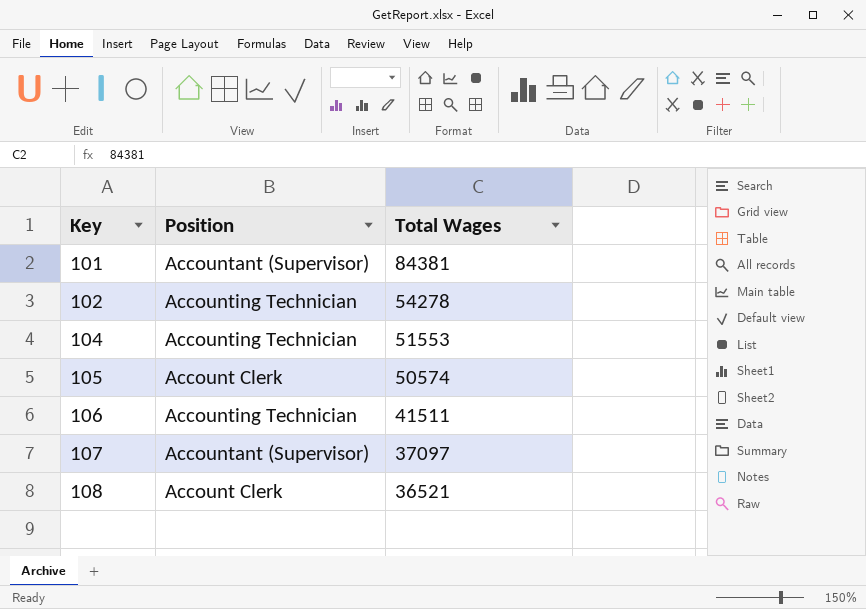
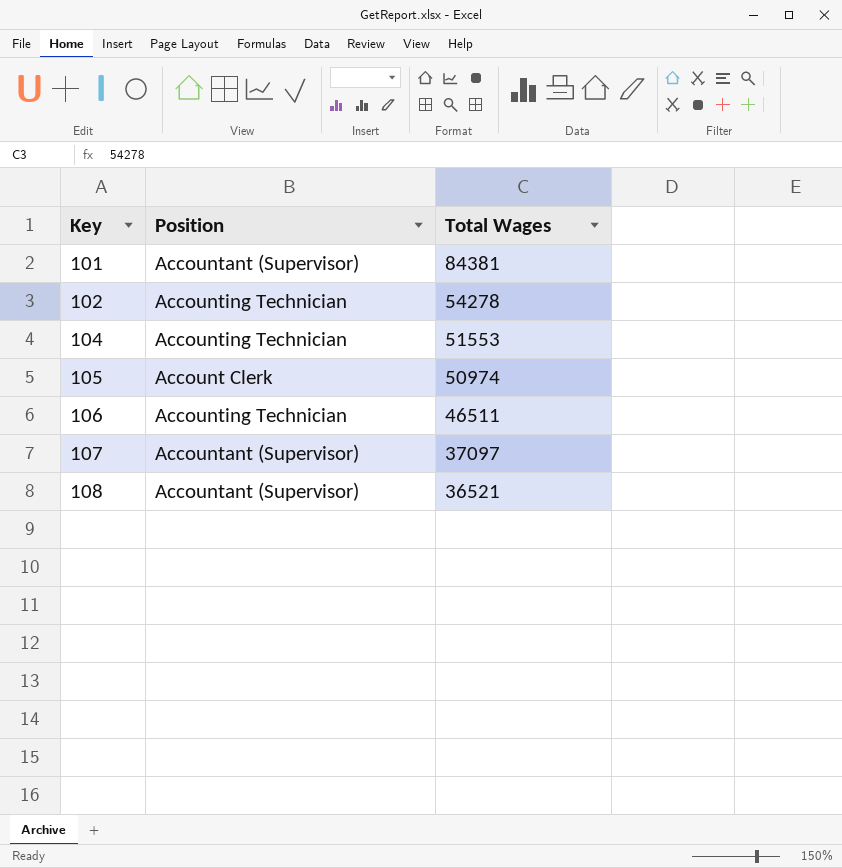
105 | Total Wages: 50574 -> 50974
106 | Total Wages: 41511 -> 46511
108 | Position: Account Clerk -> Accountant (Supervisor)

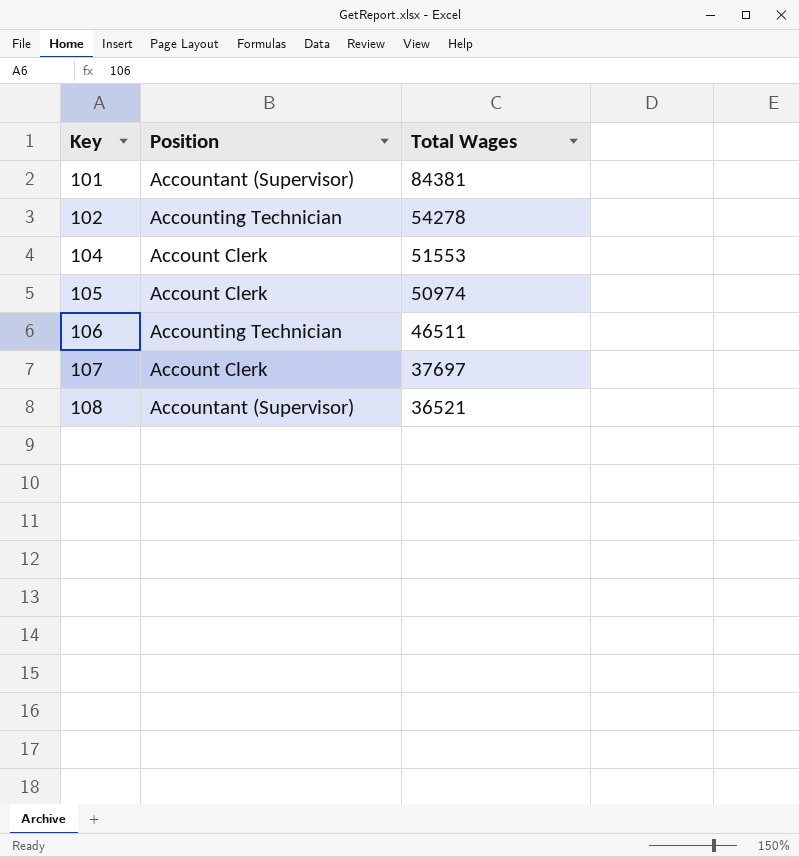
104 | Position: Accounting Technician -> Account Clerk
107 | Position: Accountant (Supervisor) -> Account Clerk
107 | Total Wages: 37097 -> 37697

